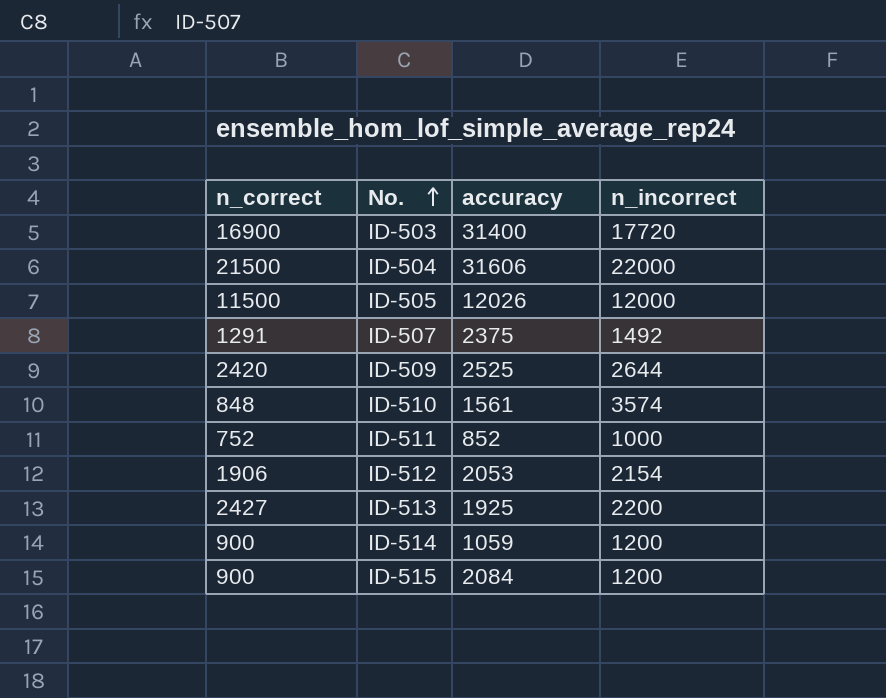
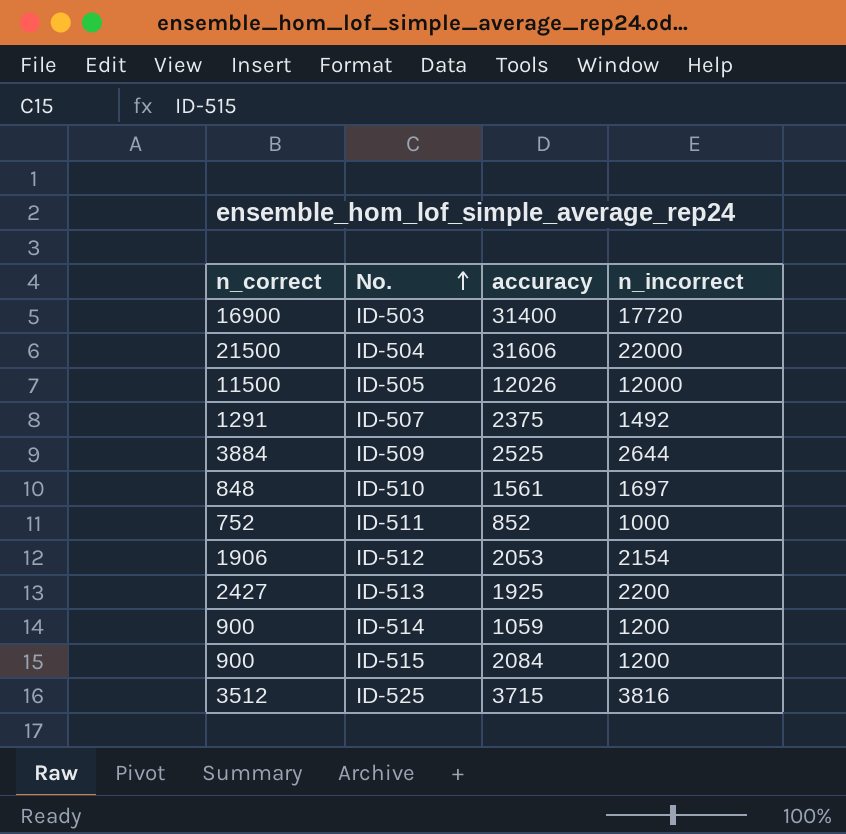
ID-509 | n_correct: 2420 -> 3884
ID-510 | n_incorrect: 3574 -> 1697
row ID-525: none -> 3512 | 3715 | 3816

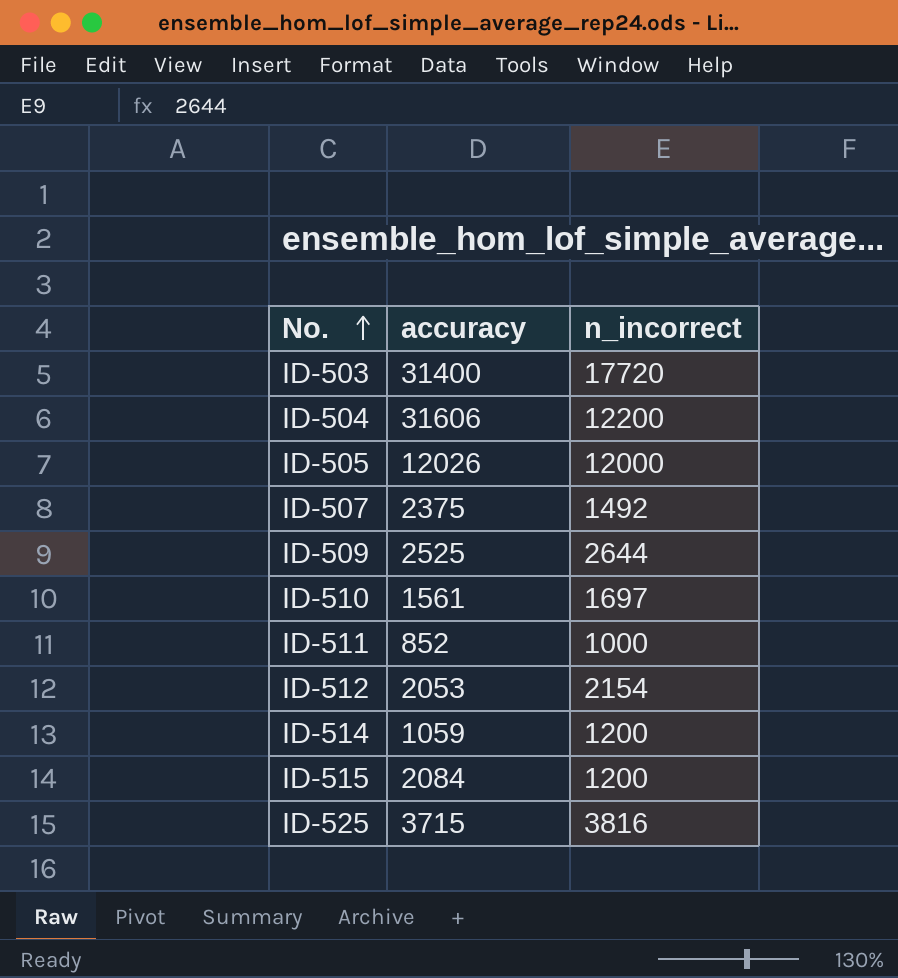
column n_correct | position: 1 -> none
row ID-513: 2427 | 1925 | 2200 -> none
ID-504 | n_incorrect: 22000 -> 12200

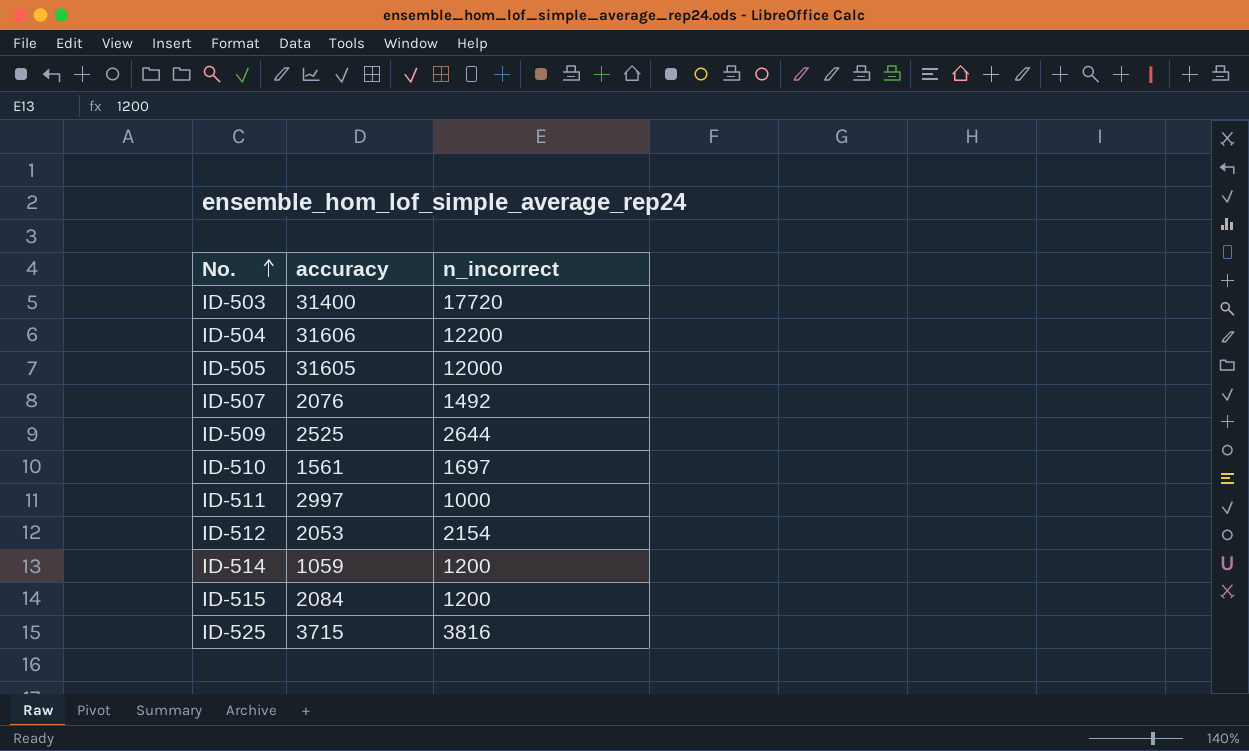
ID-505 | accuracy: 12026 -> 31605
ID-507 | accuracy: 2375 -> 2076
ID-511 | accuracy: 852 -> 2997

